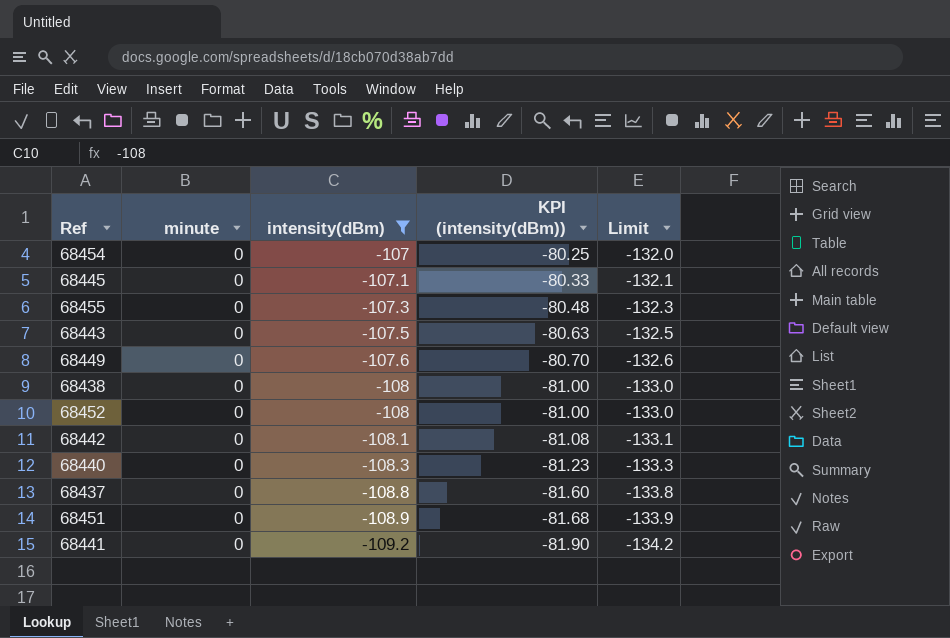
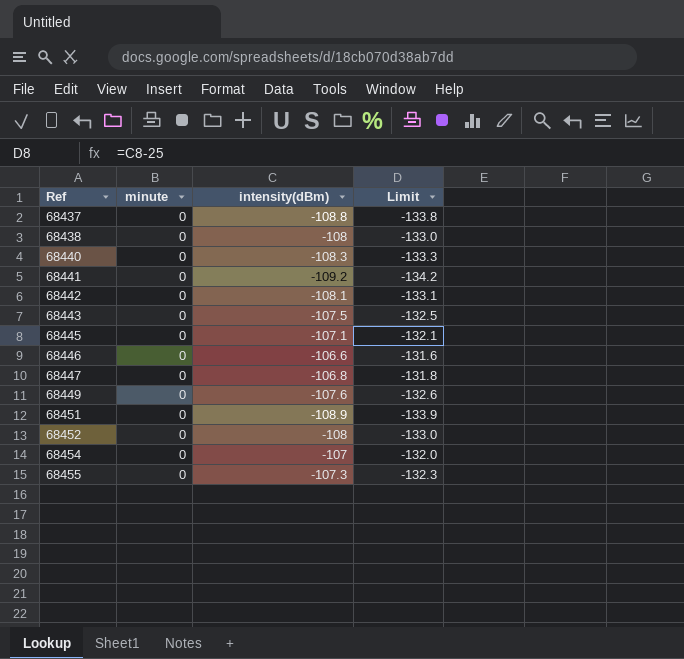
filter: intensity(dBm) <= -107 -> none
row order: intensity(dBm) descending -> Ref ascending
column KPI (intensity(dBm)) | formula: [intensity(dBm)] * 0.75 -> none

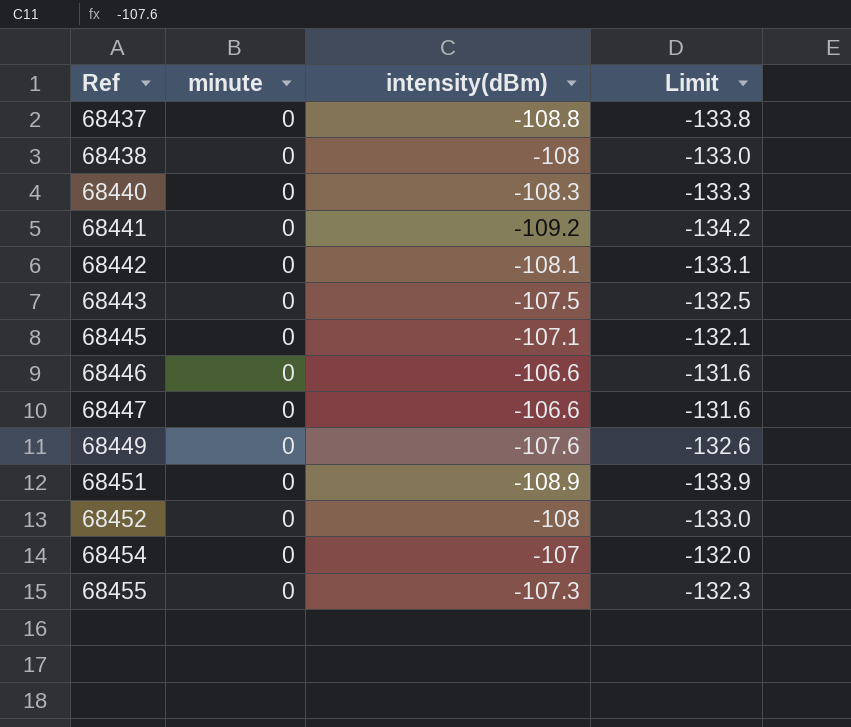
68447 | intensity(dBm): -106.8 -> -106.6
68447 | Limit: -131.8 -> -131.6

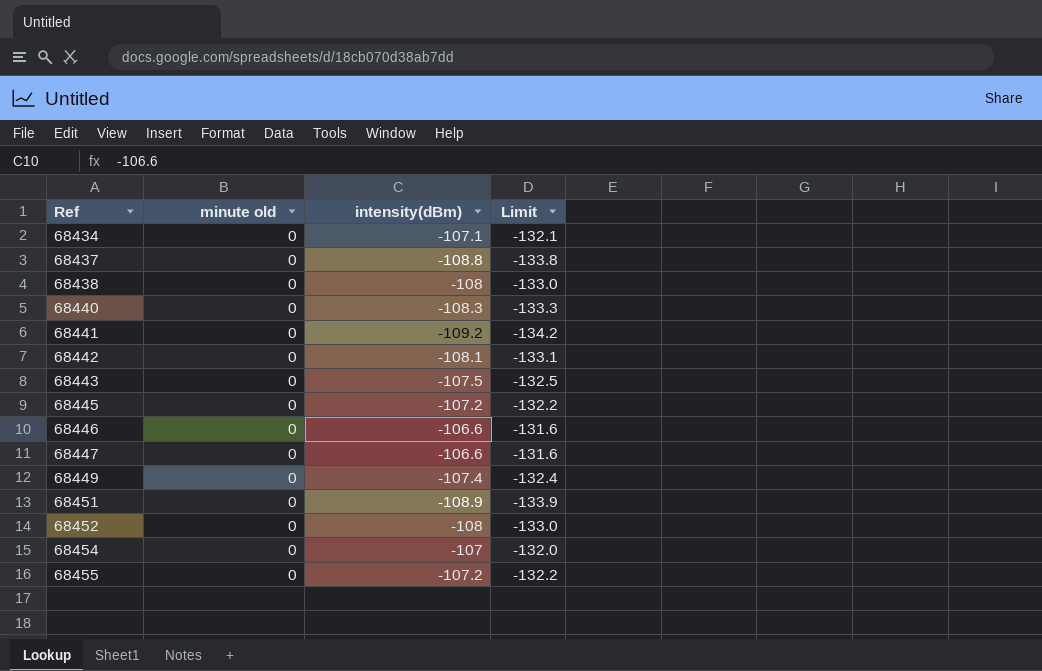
column name: minute -> minute old
row 68434: none -> 0 | -107.1 | -132.1
68445 | intensity(dBm): -107.1 -> -107.2
68445 | Limit: -132.1 -> -132.2
68449 | intensity(dBm): -107.6 -> -107.4
68449 | Limit: -132.6 -> -132.4
68455 | intensity(dBm): -107.3 -> -107.2
68455 | Limit: -132.3 -> -132.2

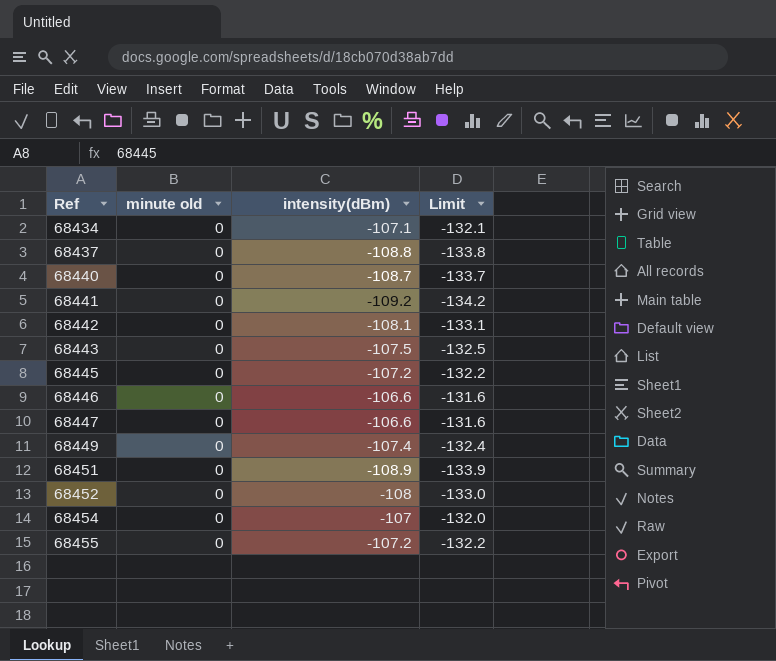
row 68438: 0 | -108 | -133.0 -> none
68440 | intensity(dBm): -108.3 -> -108.7
68440 | Limit: -133.3 -> -133.7

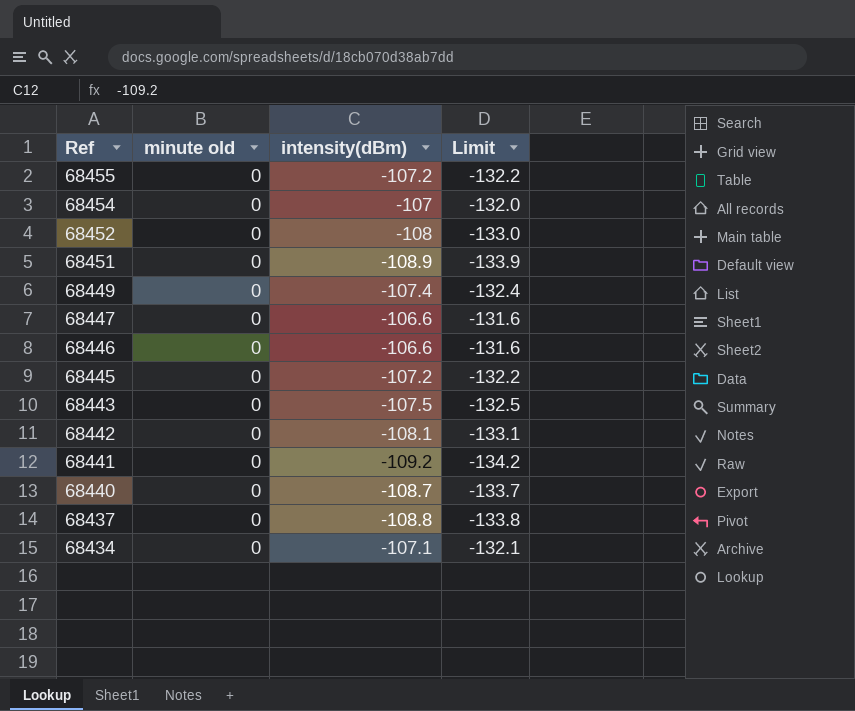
row order: Ref ascending -> Ref descending

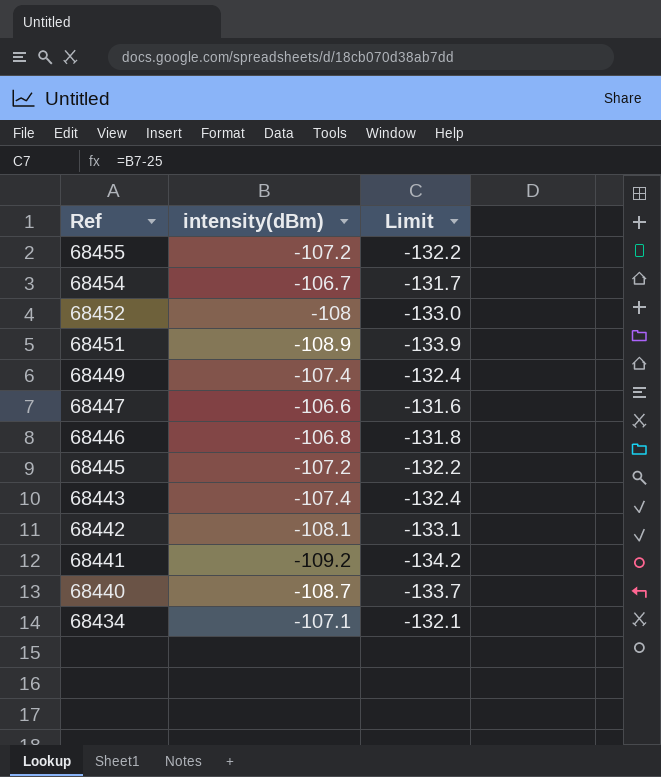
column minute old | position: 2 -> none
row 68437: 0 | -108.8 | -133.8 -> none
68454 | intensity(dBm): -107 -> -106.7
68454 | Limit: -132.0 -> -131.7
68446 | intensity(dBm): -106.6 -> -106.8
68446 | Limit: -131.6 -> -131.8
68443 | intensity(dBm): -107.5 -> -107.4
68443 | Limit: -132.5 -> -132.4

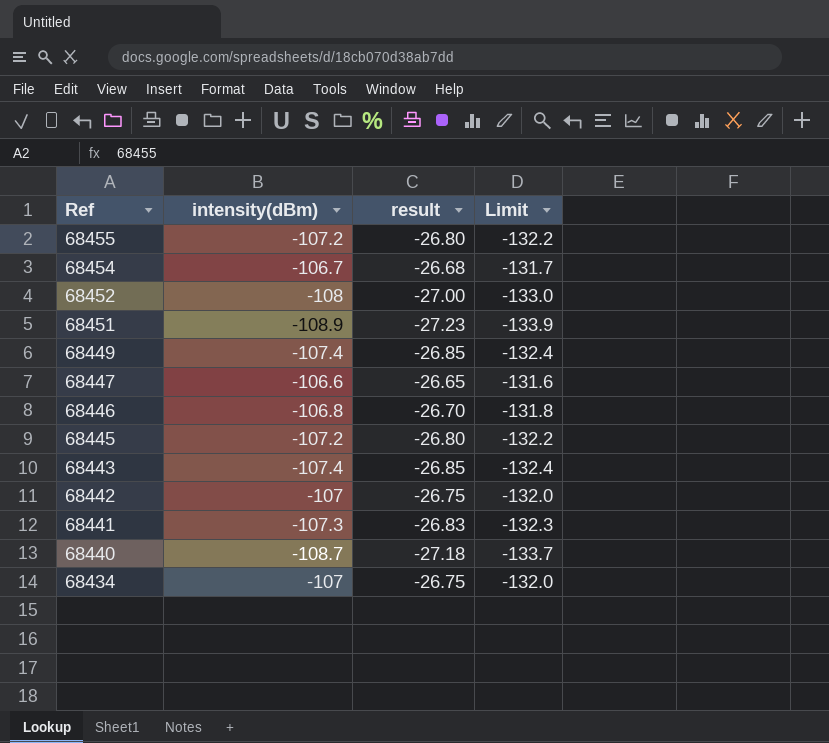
column result | formula: none -> [intensity(dBm)] * 0.25
68442 | intensity(dBm): -108.1 -> -107
68442 | Limit: -133.1 -> -132.0
68441 | intensity(dBm): -109.2 -> -107.3
68441 | Limit: -134.2 -> -132.3
68434 | intensity(dBm): -107.1 -> -107
68434 | Limit: -132.1 -> -132.0

